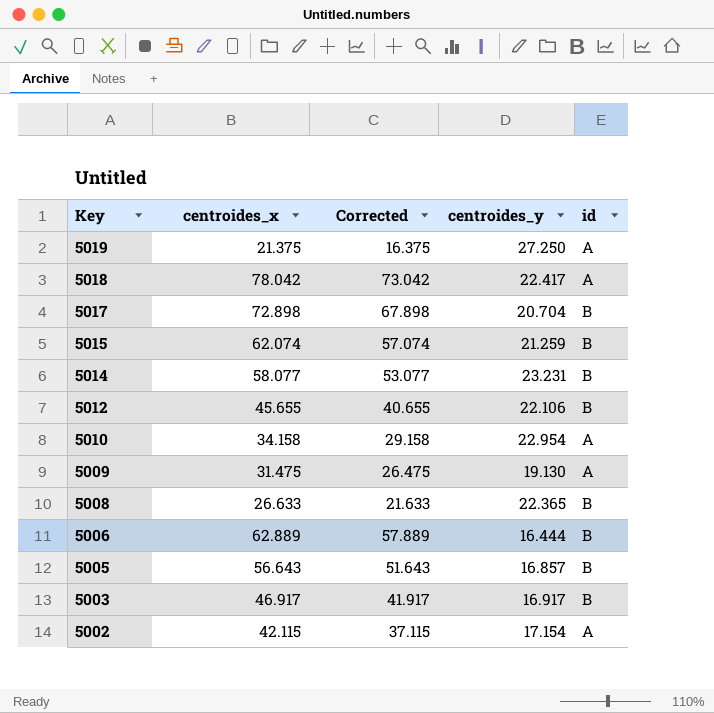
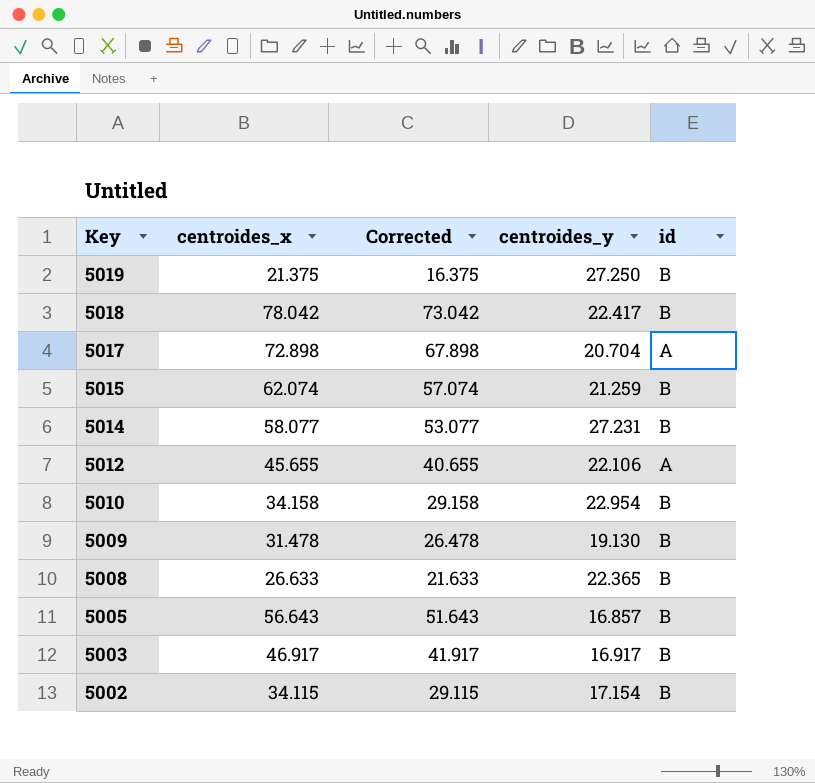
row 5006: 62.889 | 57.889 | 16.444 | B -> none
5019 | id: A -> B
5018 | id: A -> B
5017 | id: B -> A
5014 | centroides_y: 23.231 -> 27.231
5012 | id: B -> A
5010 | id: A -> B
5009 | centroides_x: 31.475 -> 31.478
5009 | Corrected: 26.475 -> 26.478
5009 | id: A -> B
5002 | centroides_x: 42.115 -> 34.115
5002 | Corrected: 37.115 -> 29.115
5002 | id: A -> B

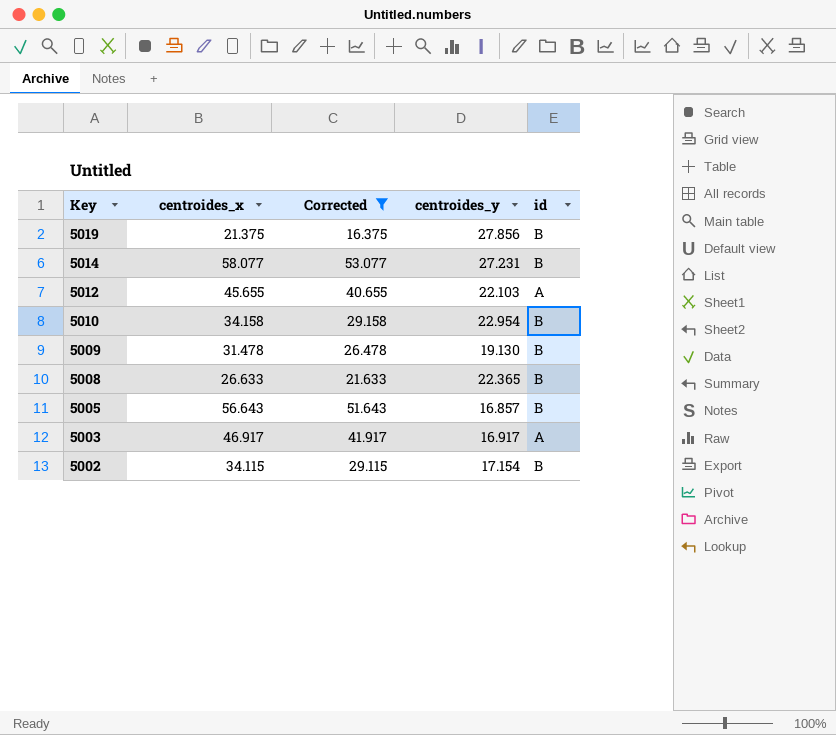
filter: none -> Corrected <= 53.077
5019 | centroides_y: 27.250 -> 27.856
5012 | centroides_y: 22.106 -> 22.103
5003 | id: B -> A

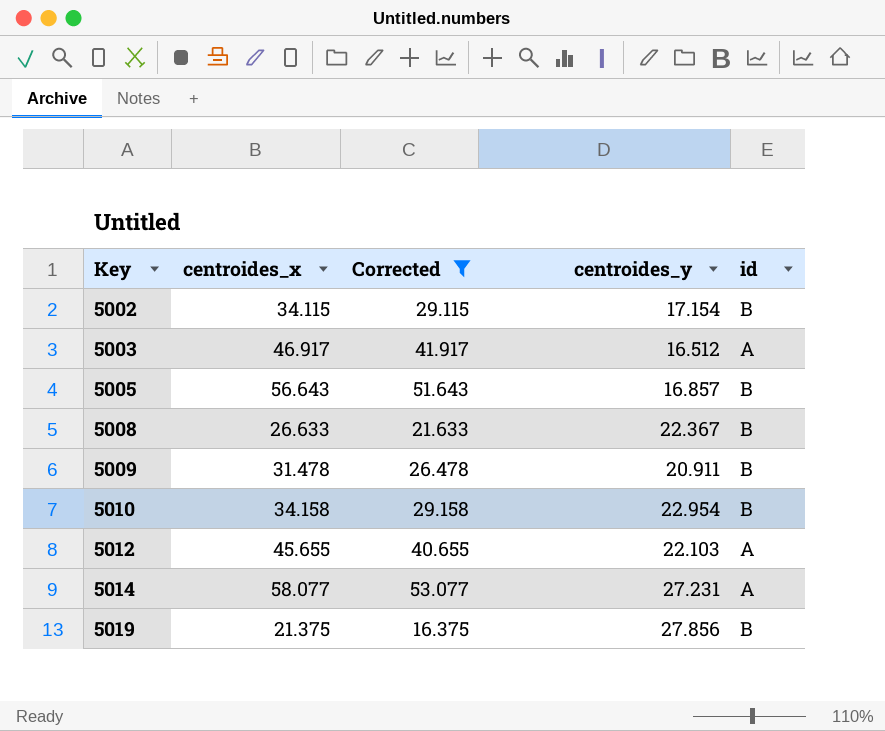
row order: Key descending -> Key ascending
5003 | centroides_y: 16.917 -> 16.512
5008 | centroides_y: 22.365 -> 22.367
5009 | centroides_y: 19.130 -> 20.911
5014 | id: B -> A

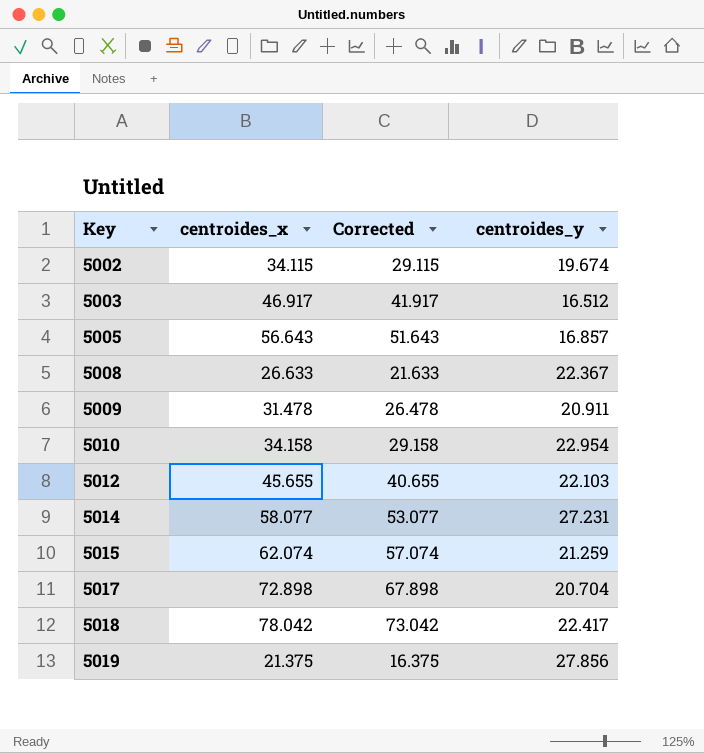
filter: Corrected <= 53.077 -> none
column id | position: 5 -> none
5002 | centroides_y: 17.154 -> 19.674

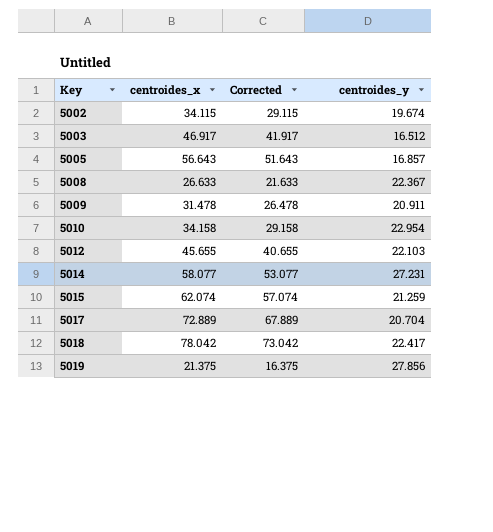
5017 | centroides_x: 72.898 -> 72.889
5017 | Corrected: 67.898 -> 67.889

